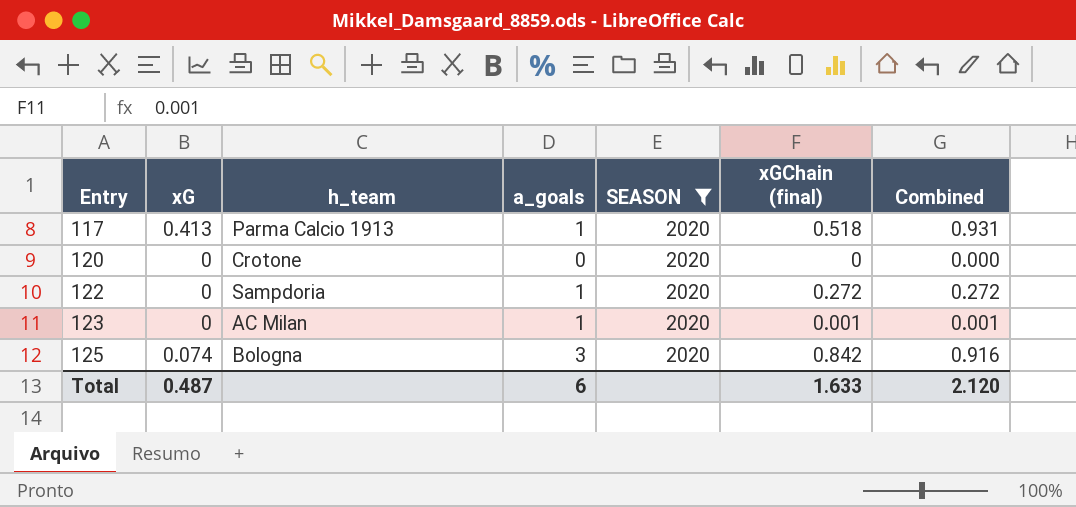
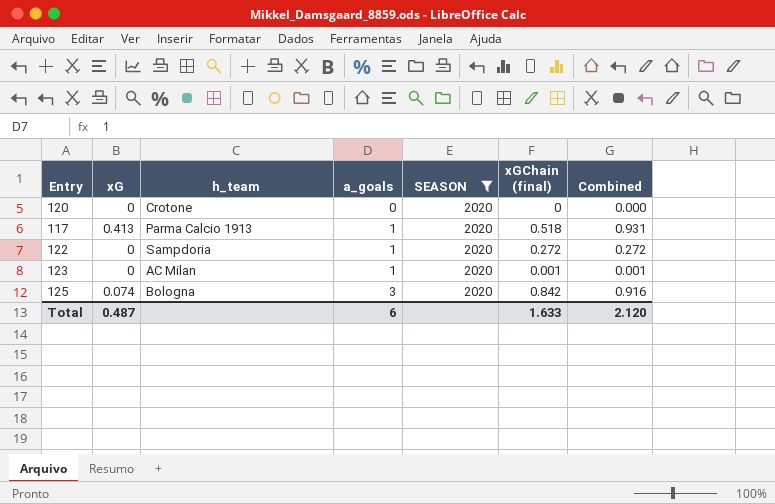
row order: Entry ascending -> a_goals ascending

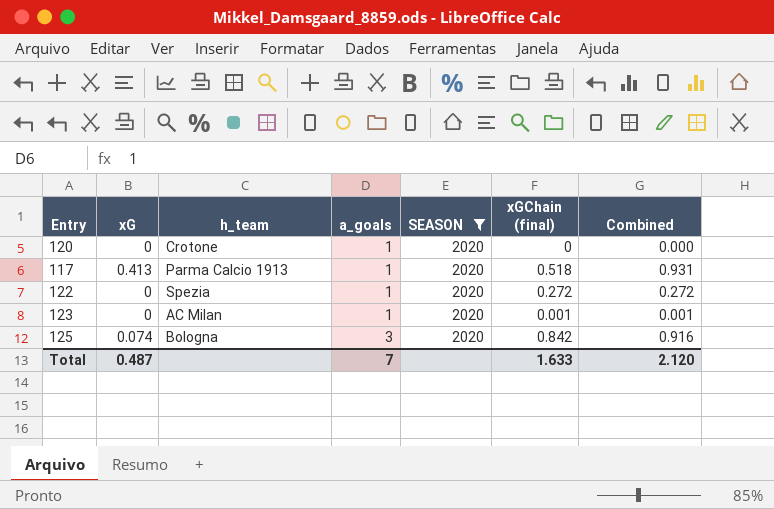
120 | a_goals: 0 -> 1
122 | h_team: Sampdoria -> Spezia
Total | a_goals: 6 -> 7

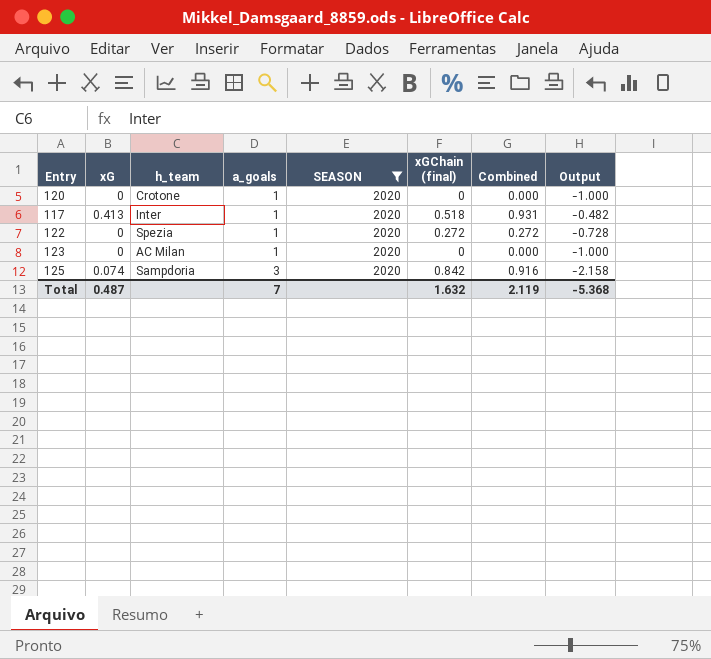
column Output | formula: none -> [xGChain (final)] - [a_goals]
117 | h_team: Parma Calcio 1913 -> Inter
123 | xGChain (final): 0.001 -> 0
123 | Combined: 0.001 -> 0.000
125 | h_team: Bologna -> Sampdoria
Total | xGChain (final): 1.633 -> 1.632
Total | Combined: 2.120 -> 2.119

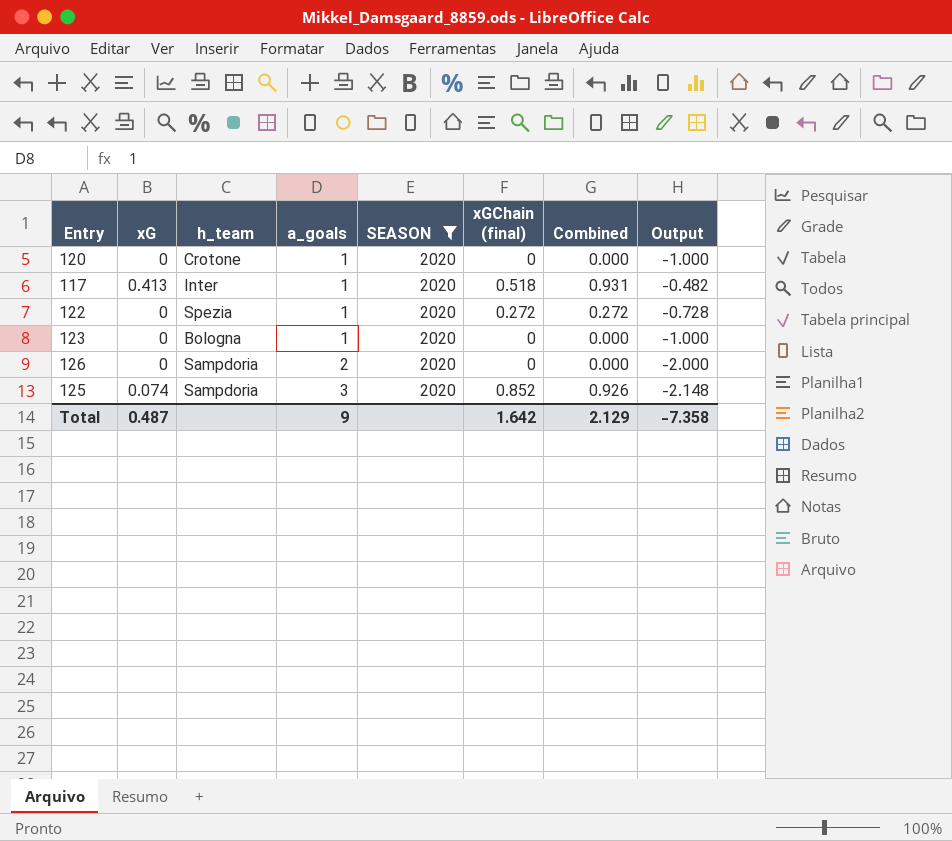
123 | h_team: AC Milan -> Bologna
row 126: none -> 0 | Sampdoria | 2 | 2020 | 0 | 0.000 | -2.000
125 | xGChain (final): 0.842 -> 0.852
125 | Combined: 0.916 -> 0.926
125 | Output: -2.158 -> -2.148
Total | a_goals: 7 -> 9
Total | xGChain (final): 1.632 -> 1.642
Total | Combined: 2.119 -> 2.129
Total | Output: -5.368 -> -7.358

